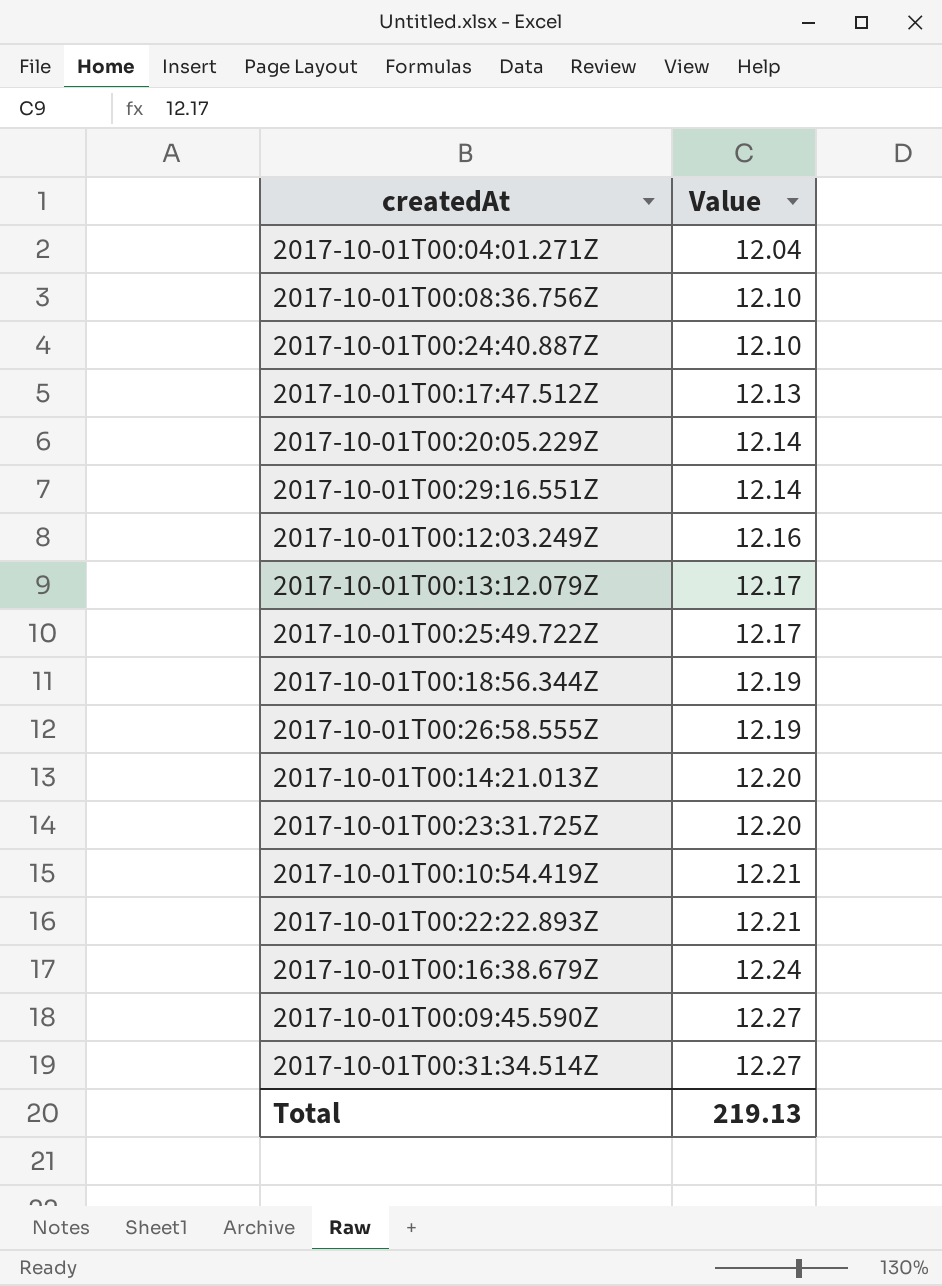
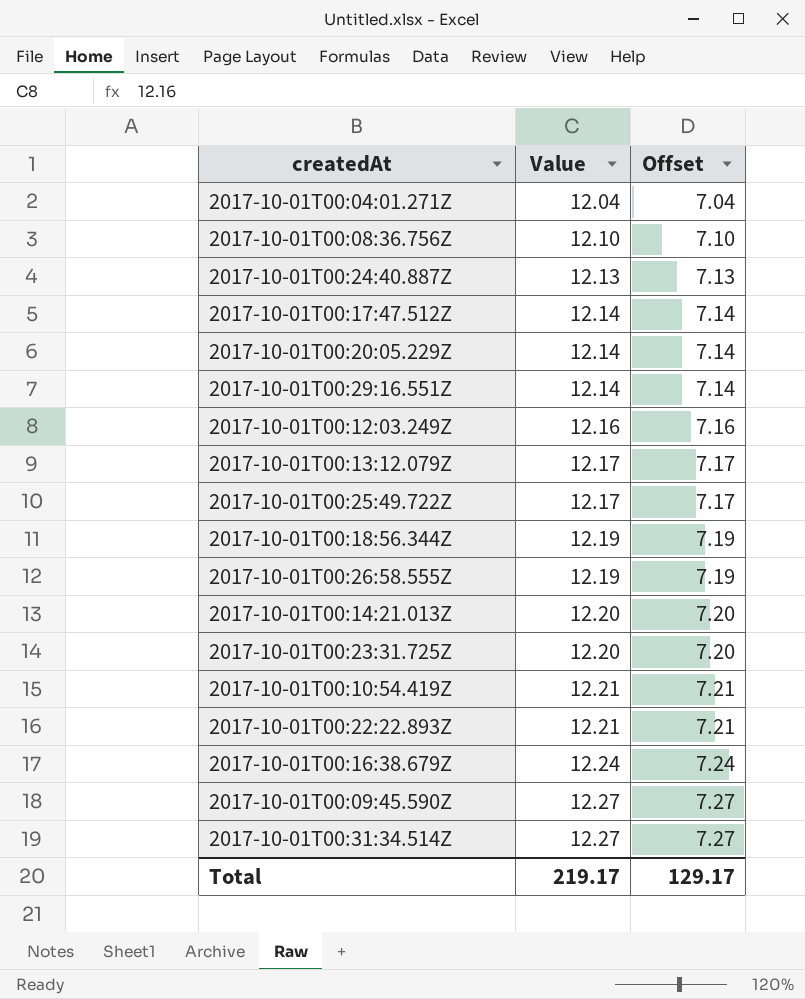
column Offset | formula: none -> [Value] - 5
2017-10-01T00:24:40.887Z | Value: 12.10 -> 12.13
2017-10-01T00:17:47.512Z | Value: 12.13 -> 12.14
Total | Value: 219.13 -> 219.17

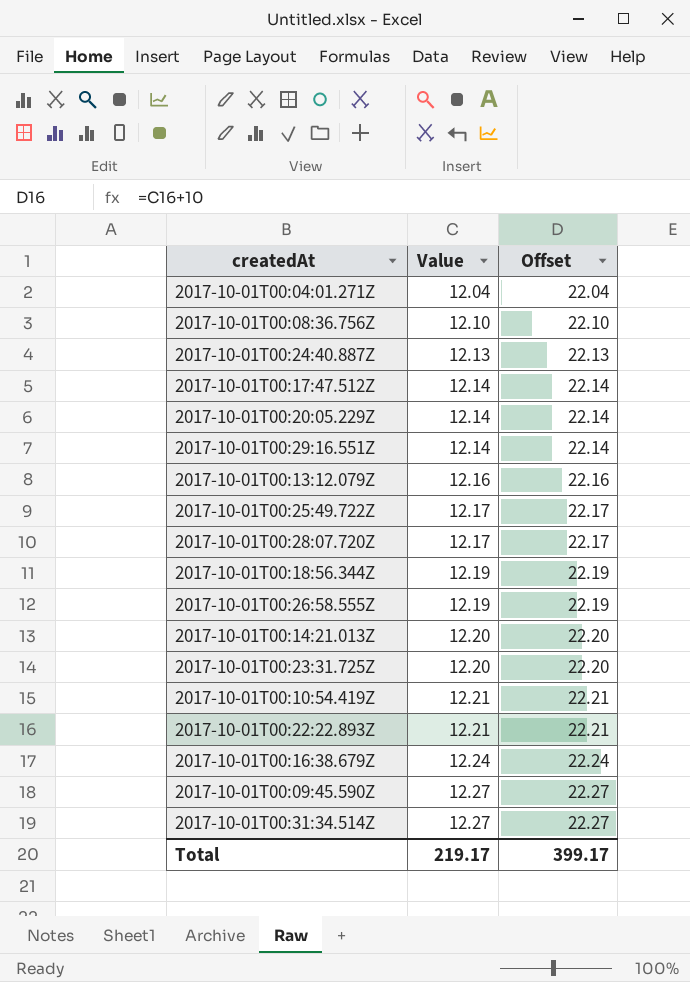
column Offset | formula: [Value] - 5 -> [Value] + 10
row 2017-10-01T00:12:03.249Z: 12.16 | 7.16 -> none
2017-10-01T00:13:12.079Z | Value: 12.17 -> 12.16
row 2017-10-01T00:28:07.720Z: none -> 12.17 | 22.17
Total | Offset: 129.17 -> 399.17

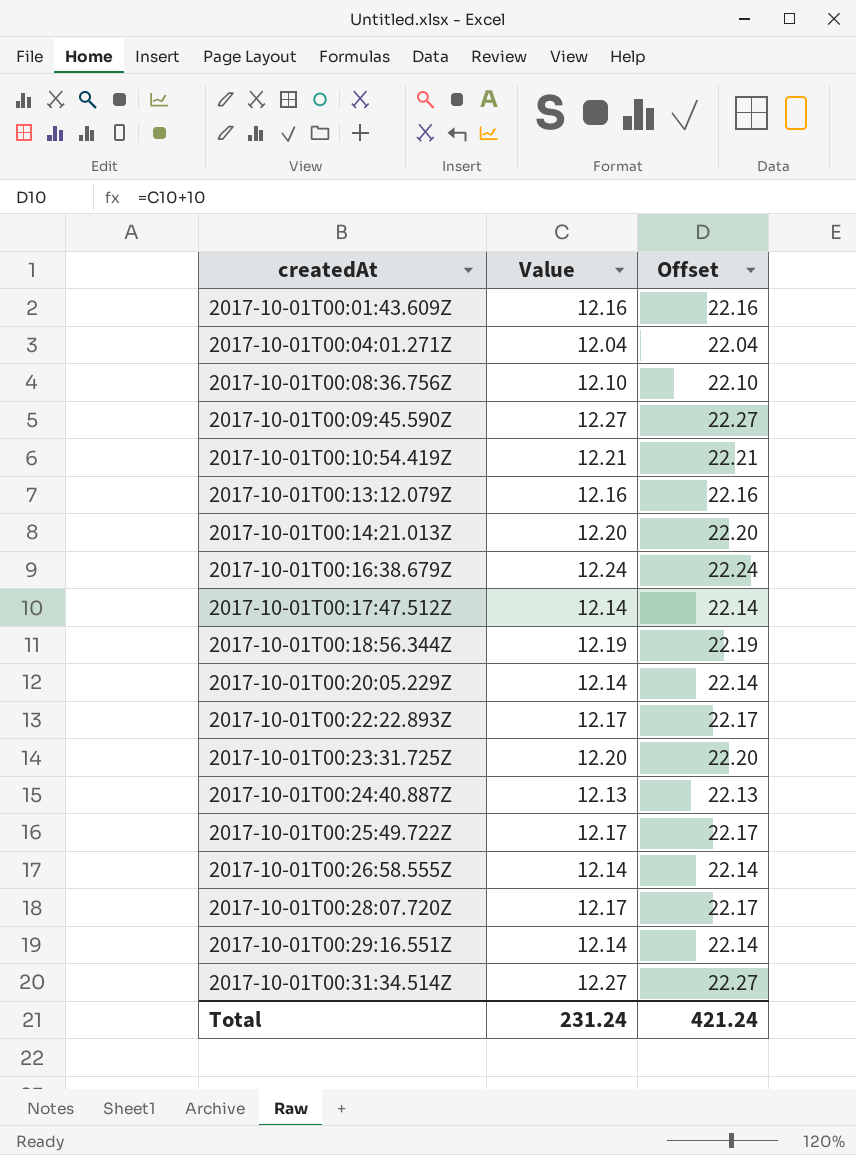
row order: Value ascending -> createdAt ascending
row 2017-10-01T00:01:43.609Z: none -> 12.16 | 22.16
2017-10-01T00:22:22.893Z | Value: 12.21 -> 12.17
2017-10-01T00:22:22.893Z | Offset: 22.21 -> 22.17
2017-10-01T00:26:58.555Z | Value: 12.19 -> 12.14
2017-10-01T00:26:58.555Z | Offset: 22.19 -> 22.14
Total | Value: 219.17 -> 231.24
Total | Offset: 399.17 -> 421.24

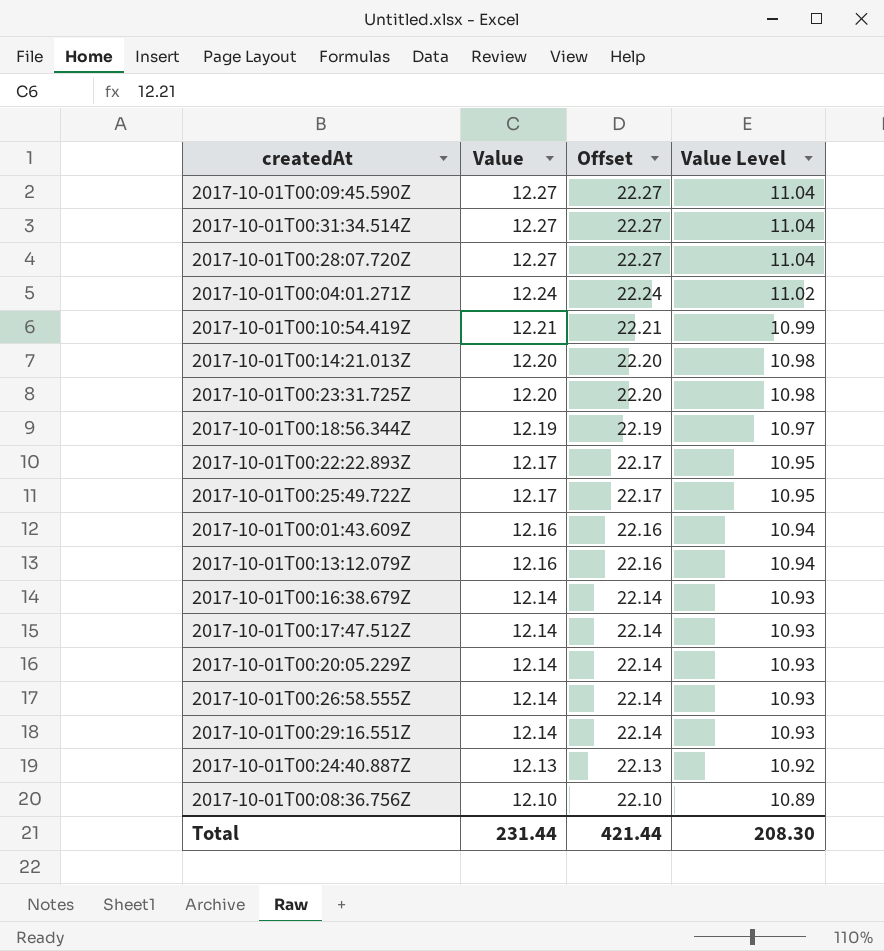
row order: createdAt ascending -> Value descending
column Value Level | formula: none -> [Value] * 0.9
2017-10-01T00:28:07.720Z | Value: 12.17 -> 12.27
2017-10-01T00:28:07.720Z | Offset: 22.17 -> 22.27
2017-10-01T00:04:01.271Z | Value: 12.04 -> 12.24
2017-10-01T00:04:01.271Z | Offset: 22.04 -> 22.24
2017-10-01T00:16:38.679Z | Value: 12.24 -> 12.14
2017-10-01T00:16:38.679Z | Offset: 22.24 -> 22.14
Total | Value: 231.24 -> 231.44
Total | Offset: 421.24 -> 421.44

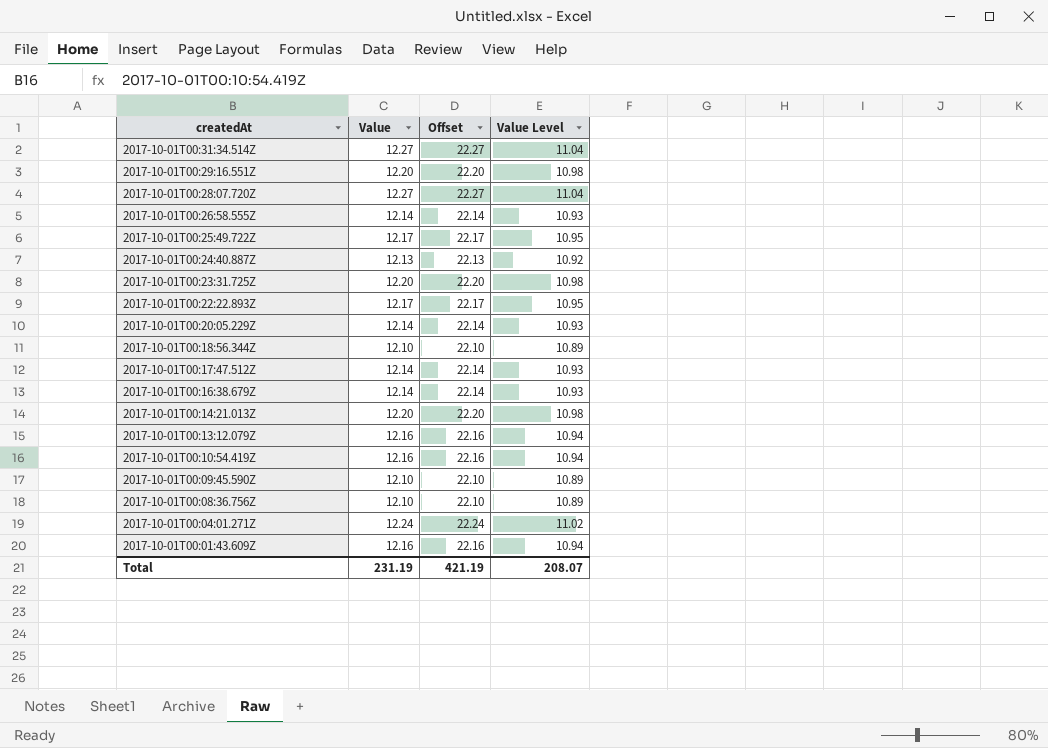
row order: Value descending -> createdAt descending
2017-10-01T00:29:16.551Z | Value: 12.14 -> 12.20
2017-10-01T00:29:16.551Z | Offset: 22.14 -> 22.20
2017-10-01T00:29:16.551Z | Value Level: 10.93 -> 10.98
2017-10-01T00:18:56.344Z | Value: 12.19 -> 12.10
2017-10-01T00:18:56.344Z | Offset: 22.19 -> 22.10
2017-10-01T00:18:56.344Z | Value Level: 10.97 -> 10.89
2017-10-01T00:10:54.419Z | Value: 12.21 -> 12.16
2017-10-01T00:10:54.419Z | Offset: 22.21 -> 22.16
2017-10-01T00:10:54.419Z | Value Level: 10.99 -> 10.94
2017-10-01T00:09:45.590Z | Value: 12.27 -> 12.10
2017-10-01T00:09:45.590Z | Offset: 22.27 -> 22.10
2017-10-01T00:09:45.590Z | Value Level: 11.04 -> 10.89
Total | Value: 231.44 -> 231.19
Total | Offset: 421.44 -> 421.19
Total | Value Level: 208.30 -> 208.07

